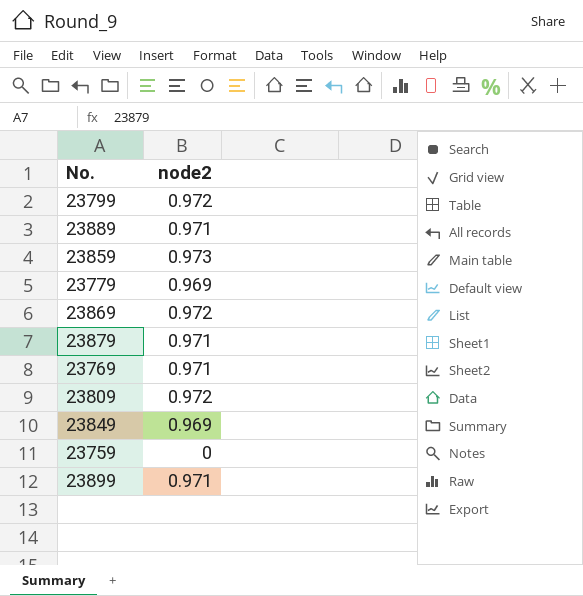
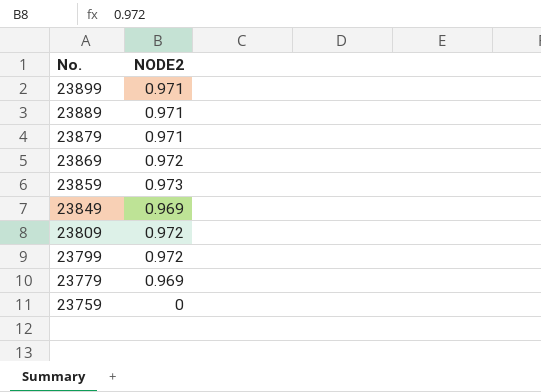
row order: none -> No. descending
column name: node2 -> NODE2
row 23769: 0.971 -> none

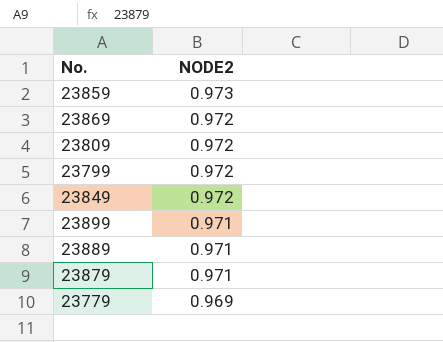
row order: No. descending -> NODE2 descending
row 23759: 0 -> none
23849 | NODE2: 0.969 -> 0.972

